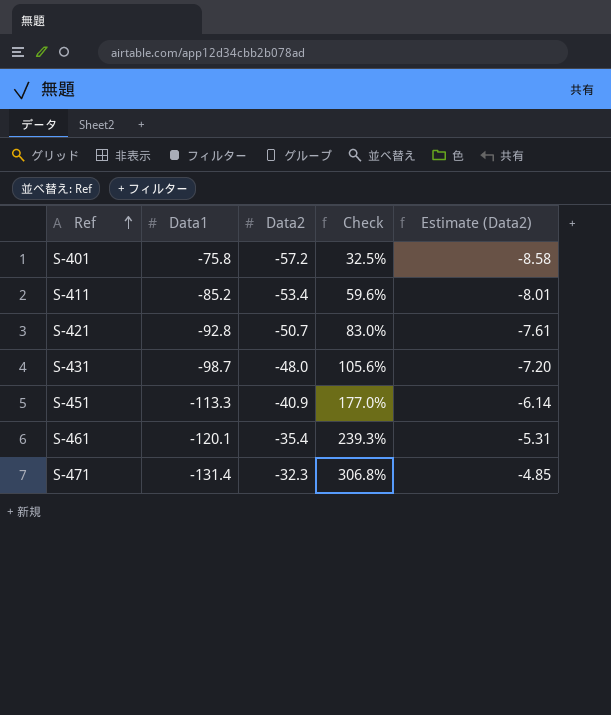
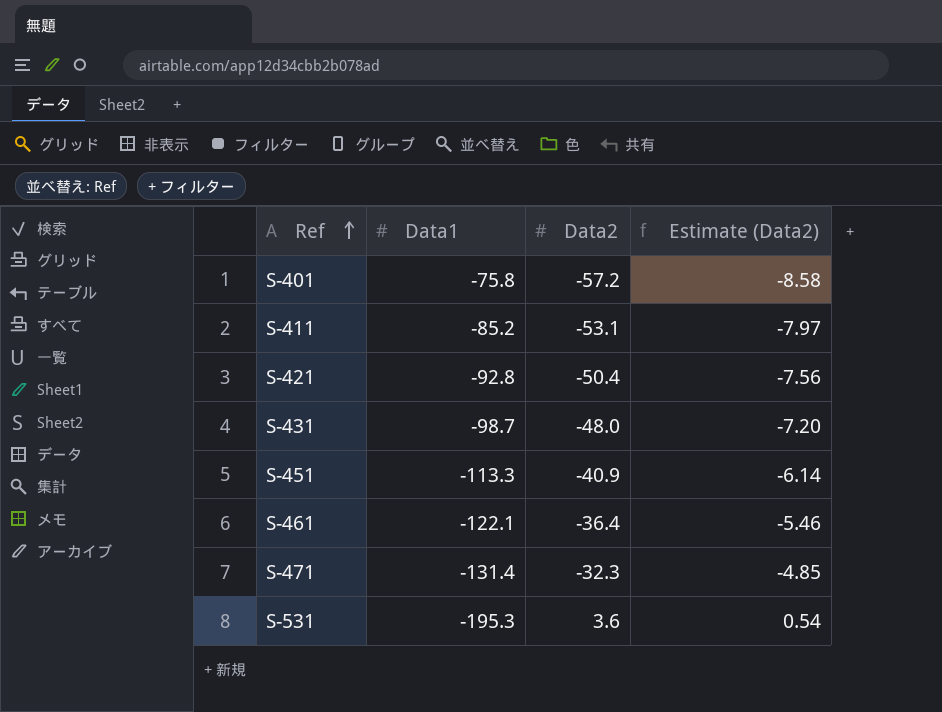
column Check | formula: ([Data1] - [Data2]) / [Data2] -> none
S-411 | Data2: -53.4 -> -53.1
S-411 | Estimate (Data2): -8.01 -> -7.97
S-421 | Data2: -50.7 -> -50.4
S-421 | Estimate (Data2): -7.61 -> -7.56
S-461 | Data1: -120.1 -> -122.1
S-461 | Data2: -35.4 -> -36.4
S-461 | Estimate (Data2): -5.31 -> -5.46
row S-531: none -> -195.3 | 3.6 | 0.54

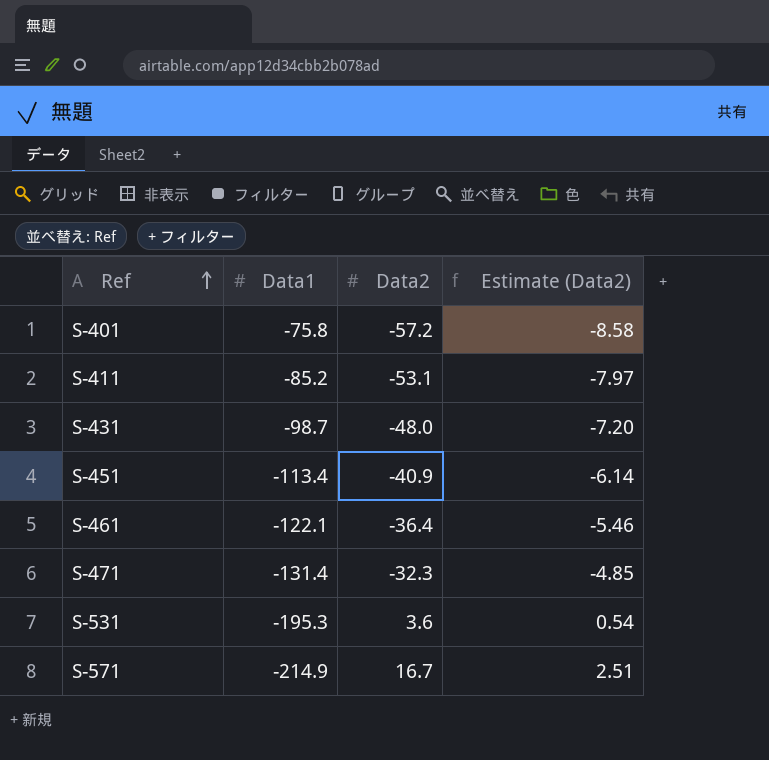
row S-421: -92.8 | -50.4 | -7.56 -> none
S-451 | Data1: -113.3 -> -113.4
row S-571: none -> -214.9 | 16.7 | 2.51

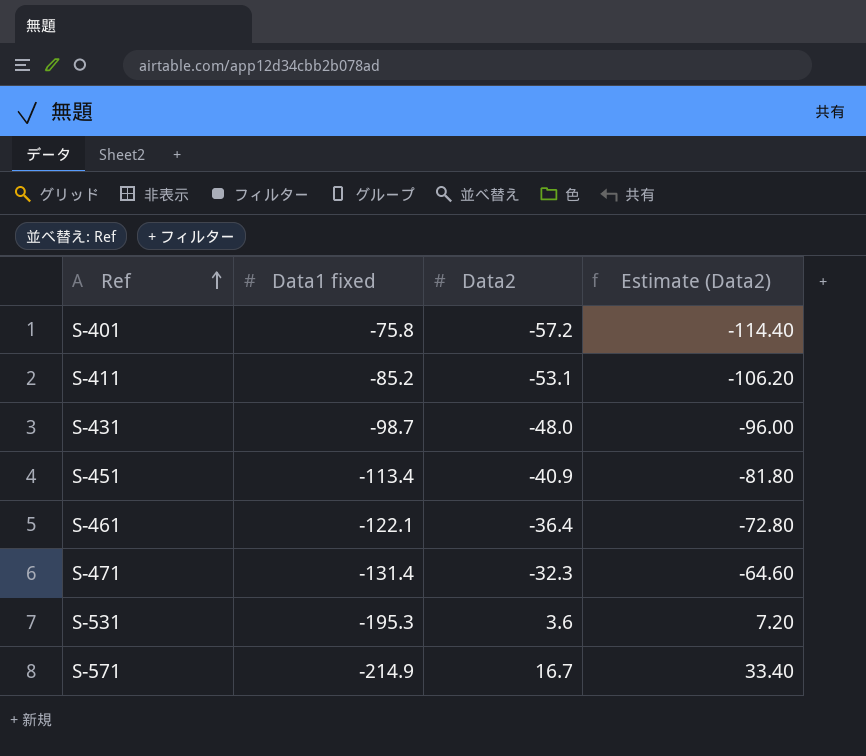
column name: Data1 -> Data1 fixed
column Estimate (Data2) | formula: [Data2] * 0.15 -> [Data2] * 2

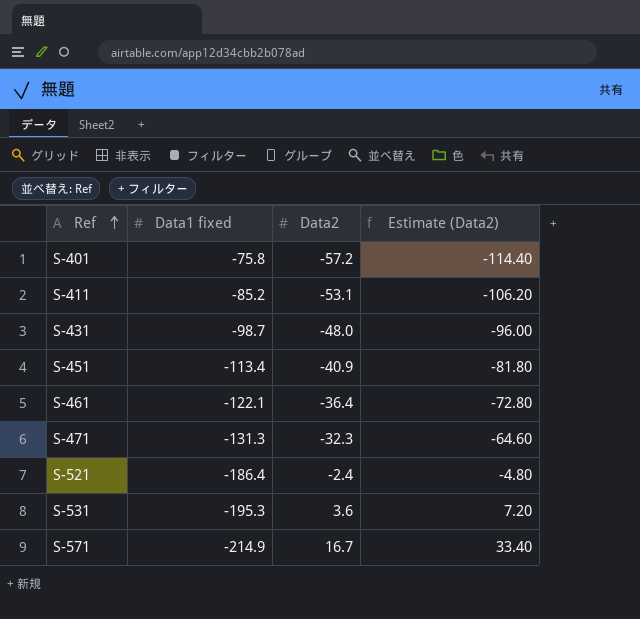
S-471 | Data1 fixed: -131.4 -> -131.3
row S-521: none -> -186.4 | -2.4 | -4.80

